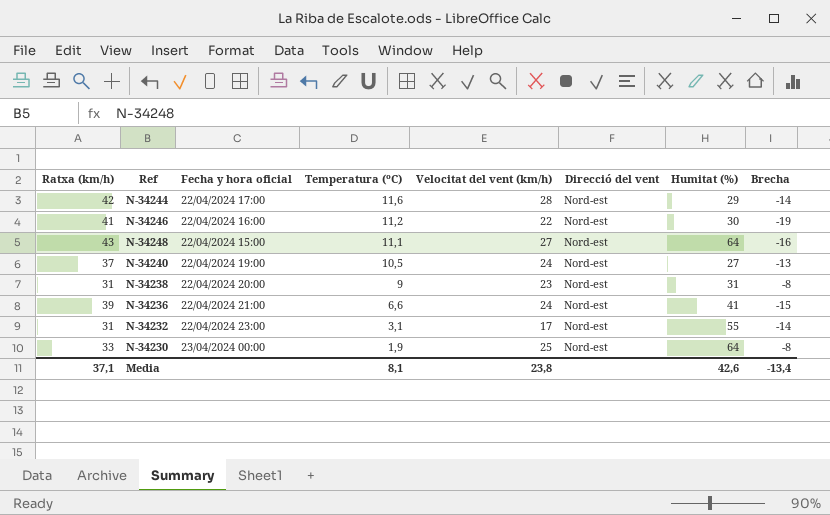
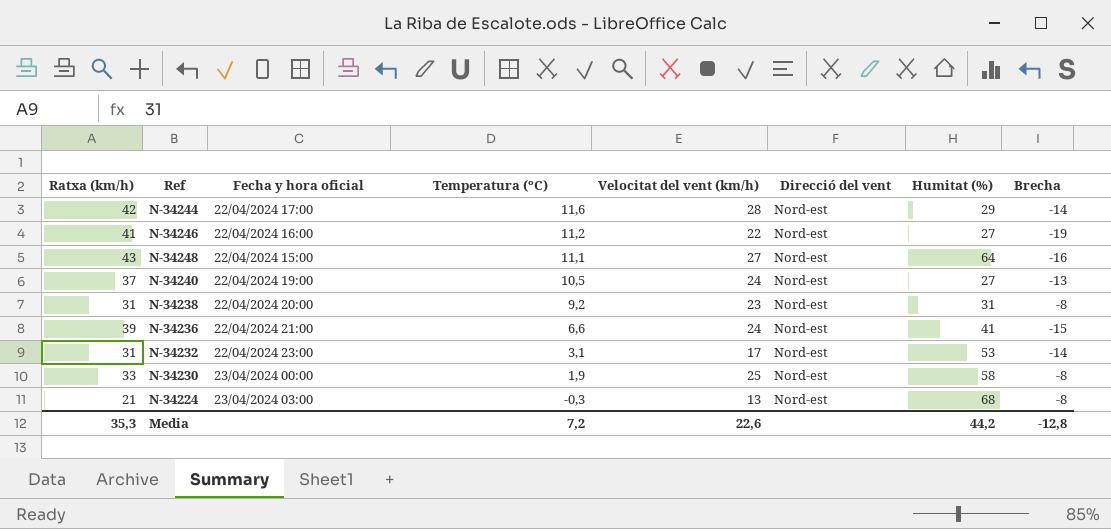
N-34246 | Humitat (%): 30 -> 27
N-34238 | Temperatura (ºC): 9 -> 9,2
N-34232 | Humitat (%): 55 -> 53
N-34230 | Humitat (%): 64 -> 58
row N-34224: none -> 21 | 23/04/2024 03:00 | -0,3 | 13 | Nord-est | 68 | -8
Media | Ratxa (km/h): 37,1 -> 35,3
Media | Temperatura (ºC): 8,1 -> 7,2
Media | Velocitat del vent (km/h): 23,8 -> 22,6
Media | Humitat (%): 42,6 -> 44,2
Media | Brecha: -13,4 -> -12,8

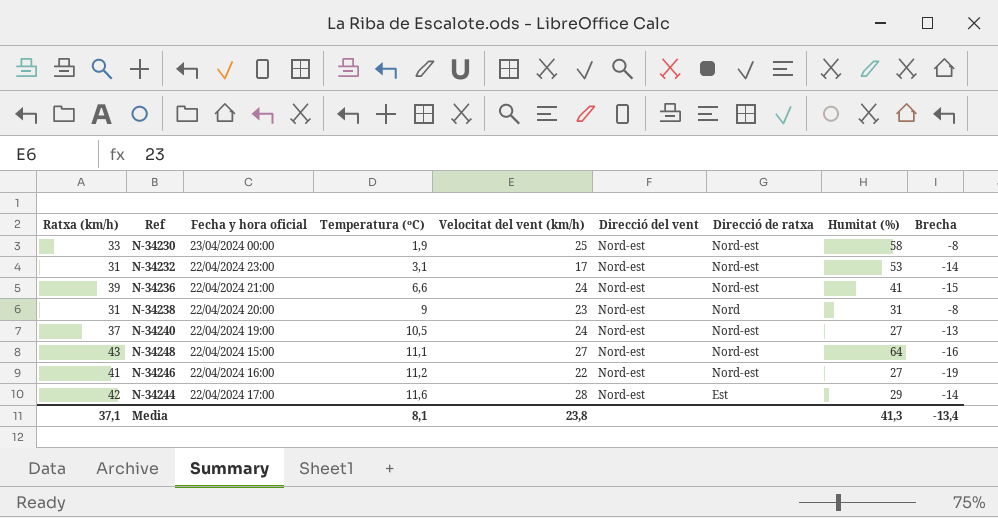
row order: Temperatura (ºC) descending -> Temperatura (ºC) ascending
column Direcció de ratxa | position: none -> 7
row N-34224: 21 | 23/04/2024 03:00 | -0,3 | 13 | Nord-est | 68 | -8 -> none
N-34238 | Temperatura (ºC): 9,2 -> 9
Media | Ratxa (km/h): 35,3 -> 37,1
Media | Temperatura (ºC): 7,2 -> 8,1
Media | Velocitat del vent (km/h): 22,6 -> 23,8
Media | Humitat (%): 44,2 -> 41,3
Media | Brecha: -12,8 -> -13,4

